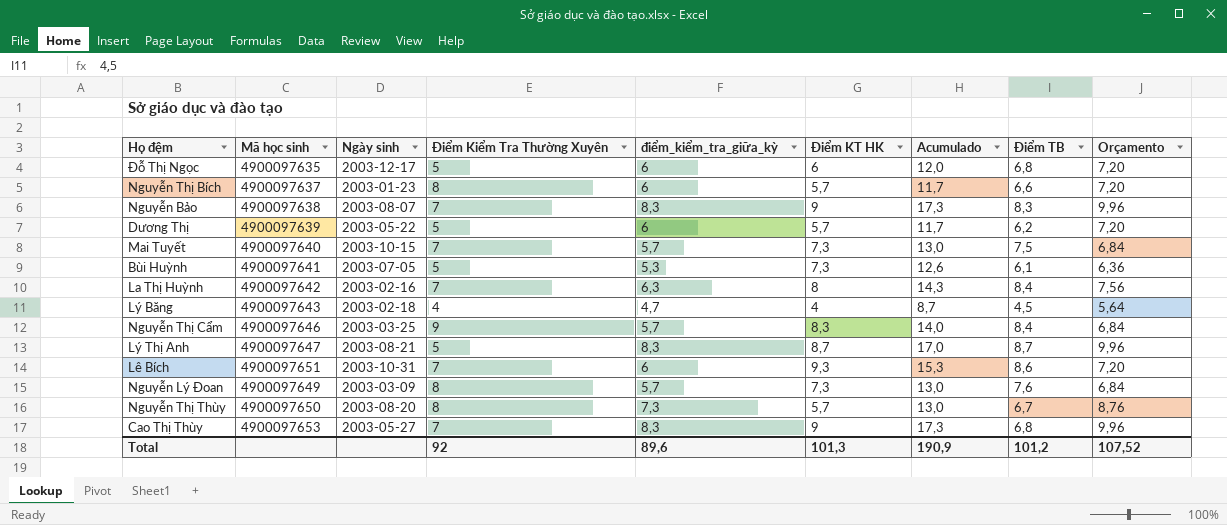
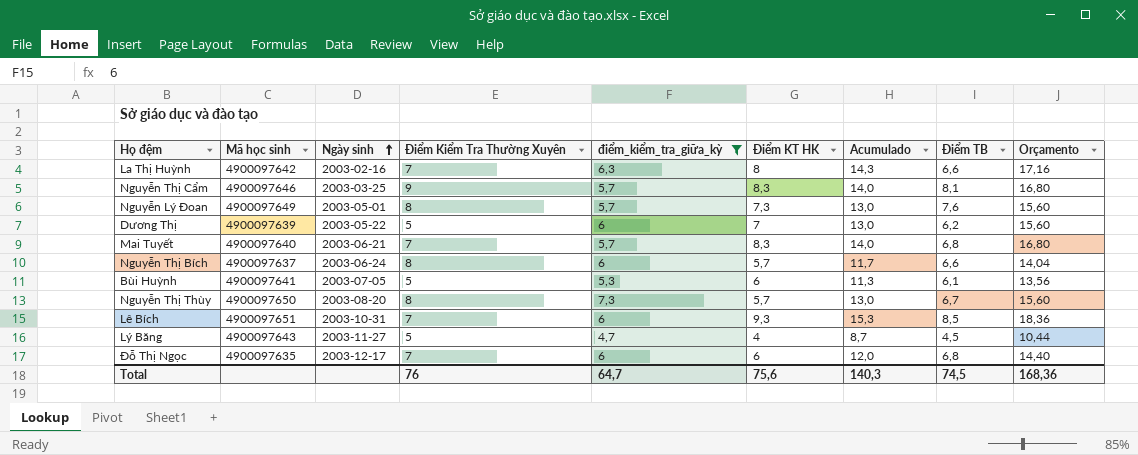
filter: none -> điểm_kiểm_tra_giữa_kỳ != 8,3
row order: none -> Ngày sinh ascending
column Orçamento | formula: [điểm_kiểm_tra_giữa_kỳ] * 1,2 -> [Acumulado] * 1,2
La Thị Huỳnh | Điểm TB: 8,4 -> 6,6
Nguyễn Thị Cẩm | Điểm TB: 8,4 -> 8,1
Nguyễn Lý Đoan | Ngày sinh: 2003-03-09 -> 2003-05-01
Dương Thị | Điểm KT HK: 5,7 -> 7
Dương Thị | Acumulado: 11,7 -> 13,0
Mai Tuyết | Ngày sinh: 2003-10-15 -> 2003-06-21
Mai Tuyết | Điểm KT HK: 7,3 -> 8,3
Mai Tuyết | Acumulado: 13,0 -> 14,0
Mai Tuyết | Điểm TB: 7,5 -> 6,8
Nguyễn Thị Bích | Ngày sinh: 2003-01-23 -> 2003-06-24
Bùi Huỳnh | Điểm KT HK: 7,3 -> 6
Bùi Huỳnh | Acumulado: 12,6 -> 11,3
Lê Bích | Điểm TB: 8,6 -> 8,5
Lý Băng | Ngày sinh: 2003-02-18 -> 2003-11-27
Lý Băng | Điểm Kiểm Tra Thường Xuyên: 4 -> 5
Đỗ Thị Ngọc | Điểm Kiểm Tra Thường Xuyên: 5 -> 7
Total | Điểm Kiểm Tra Thường Xuyên: 92 -> 76
Total | điểm_kiểm_tra_giữa_kỳ: 89,6 -> 64,7
Total | Điểm KT HK: 101,3 -> 75,6
Total | Acumulado: 190,9 -> 140,3
Total | Điểm TB: 101,2 -> 74,5
Total | Orçamento: 107,52 -> 168,36

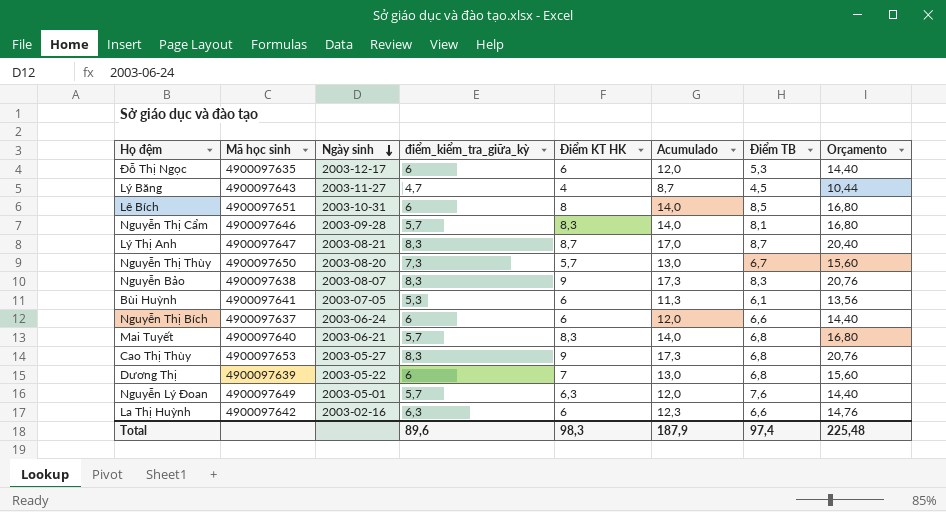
filter: điểm_kiểm_tra_giữa_kỳ != 8,3 -> none
row order: Ngày sinh ascending -> Ngày sinh descending
column Điểm Kiểm Tra Thường Xuyên | position: 4 -> none
Đỗ Thị Ngọc | Điểm TB: 6,8 -> 5,3
Lê Bích | Điểm KT HK: 9,3 -> 8
Lê Bích | Acumulado: 15,3 -> 14,0
Lê Bích | Orçamento: 18,36 -> 16,80
Nguyễn Thị Cẩm | Ngày sinh: 2003-03-25 -> 2003-09-28
Nguyễn Thị Bích | Điểm KT HK: 5,7 -> 6
Nguyễn Thị Bích | Acumulado: 11,7 -> 12,0
Nguyễn Thị Bích | Orçamento: 14,04 -> 14,40
Dương Thị | Điểm TB: 6,2 -> 6,8
Nguyễn Lý Đoan | Điểm KT HK: 7,3 -> 6,3
Nguyễn Lý Đoan | Acumulado: 13,0 -> 12,0
Nguyễn Lý Đoan | Orçamento: 15,60 -> 14,40
La Thị Huỳnh | Điểm KT HK: 8 -> 6
La Thị Huỳnh | Acumulado: 14,3 -> 12,3
La Thị Huỳnh | Orçamento: 17,16 -> 14,76
Total | điểm_kiểm_tra_giữa_kỳ: 64,7 -> 89,6
Total | Điểm KT HK: 75,6 -> 98,3
Total | Acumulado: 140,3 -> 187,9
Total | Điểm TB: 74,5 -> 97,4
Total | Orçamento: 168,36 -> 225,48

